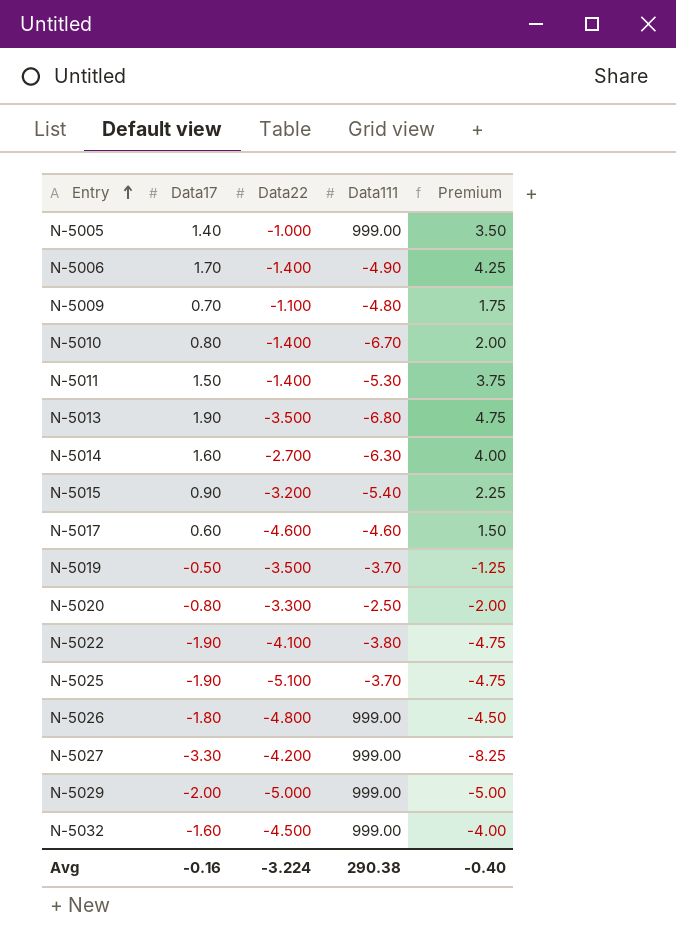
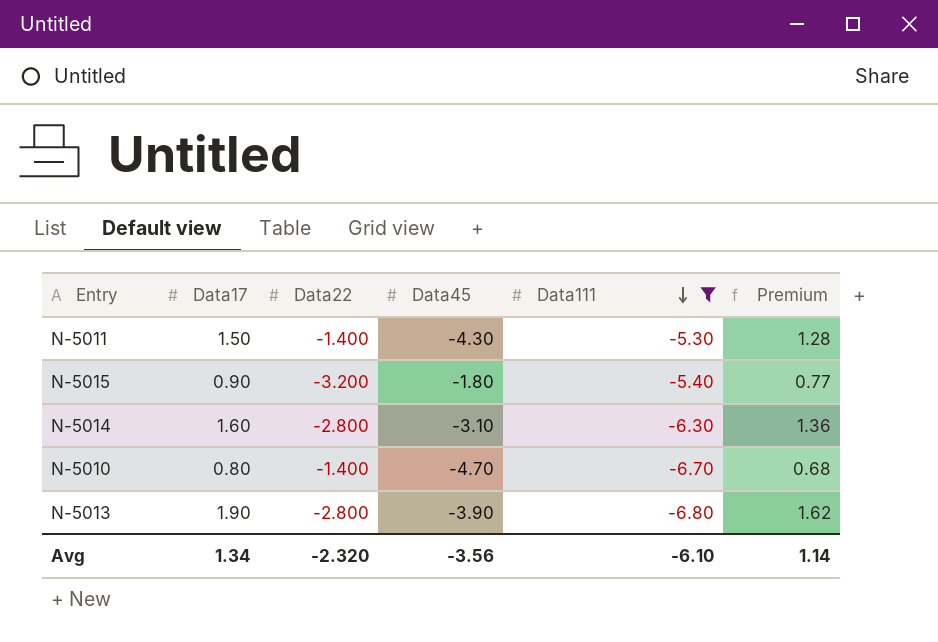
filter: none -> Data111 <= -5.30
row order: Entry ascending -> Data111 descending
column Data45 | position: none -> 4
column Premium | formula: [Data17] * 2.5 -> [Data17] * 0.85
N-5014 | Data22: -2.700 -> -2.800
N-5013 | Data22: -3.500 -> -2.800
Avg | Data17: -0.16 -> 1.34
Avg | Data22: -3.224 -> -2.320
Avg | Data111: 290.38 -> -6.10
Avg | Premium: -0.40 -> 1.14

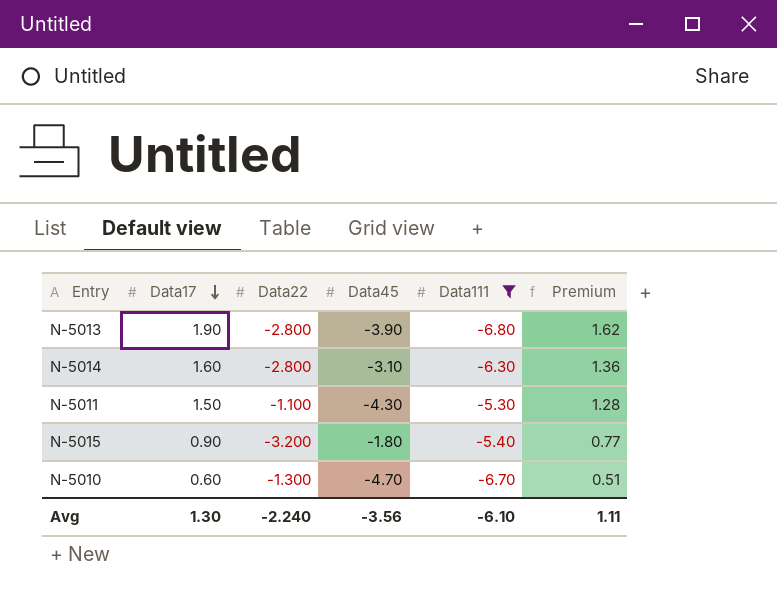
row order: Data111 descending -> Data17 descending
N-5011 | Data22: -1.400 -> -1.100
N-5010 | Data17: 0.80 -> 0.60
N-5010 | Data22: -1.400 -> -1.300
N-5010 | Premium: 0.68 -> 0.51
Avg | Data17: 1.34 -> 1.30
Avg | Data22: -2.320 -> -2.240
Avg | Premium: 1.14 -> 1.11

